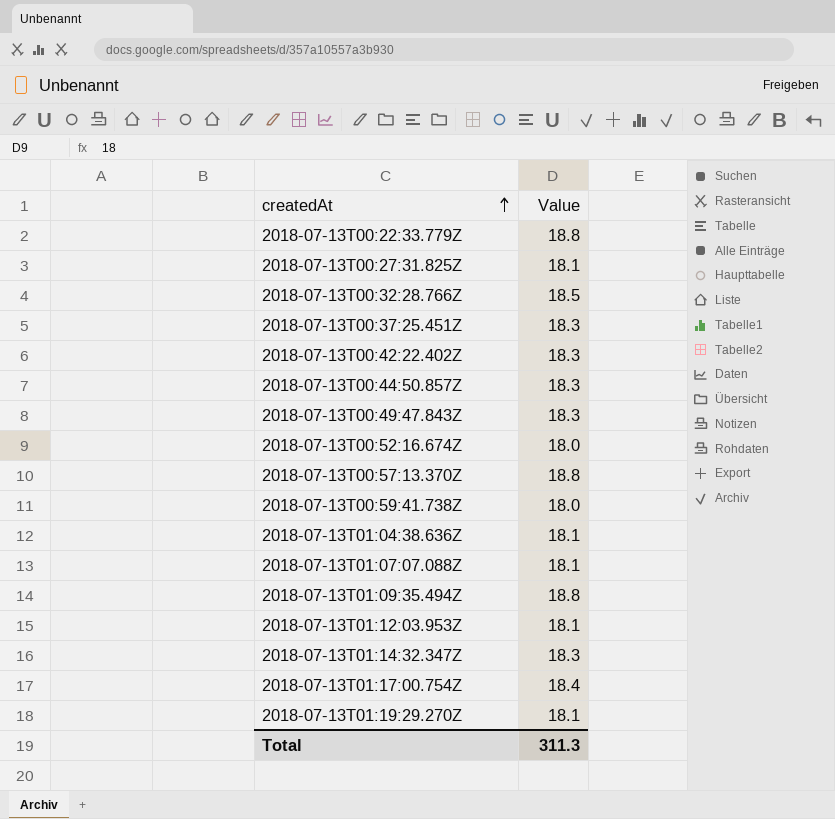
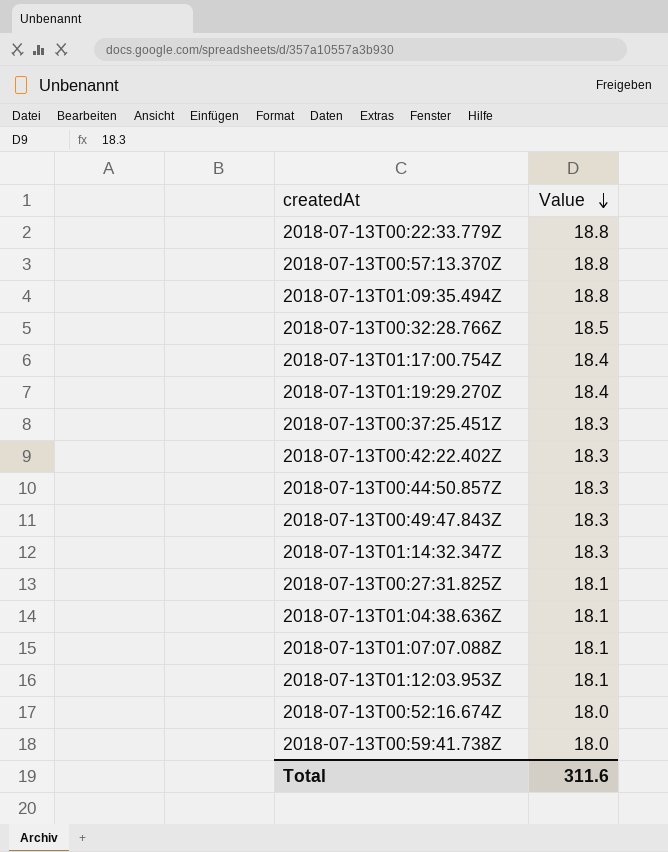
row order: createdAt ascending -> Value descending
2018-07-13T01:19:29.270Z | Value: 18.1 -> 18.4
Total | Value: 311.3 -> 311.6

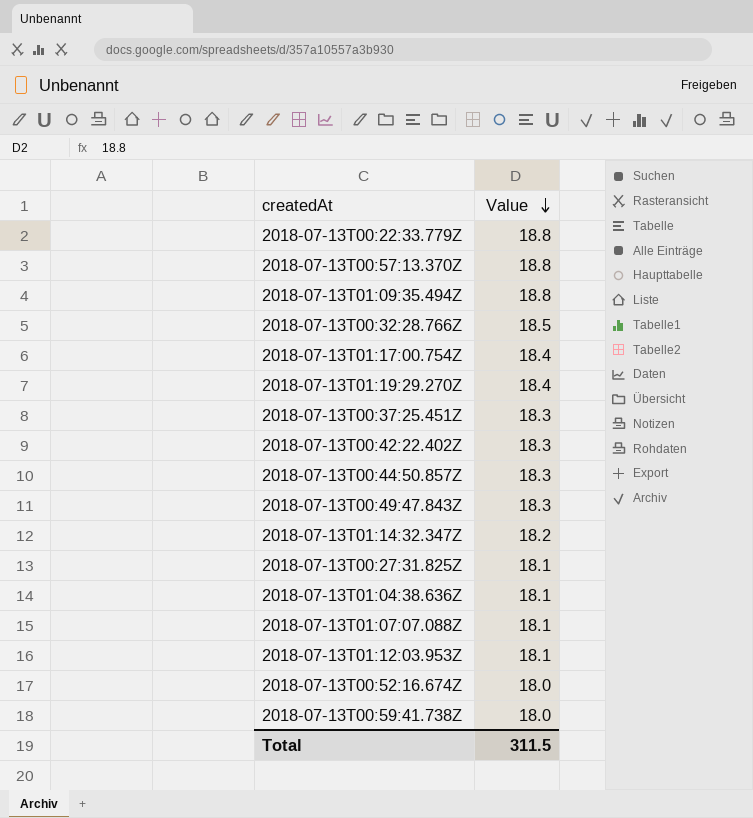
2018-07-13T01:14:32.347Z | Value: 18.3 -> 18.2
Total | Value: 311.6 -> 311.5

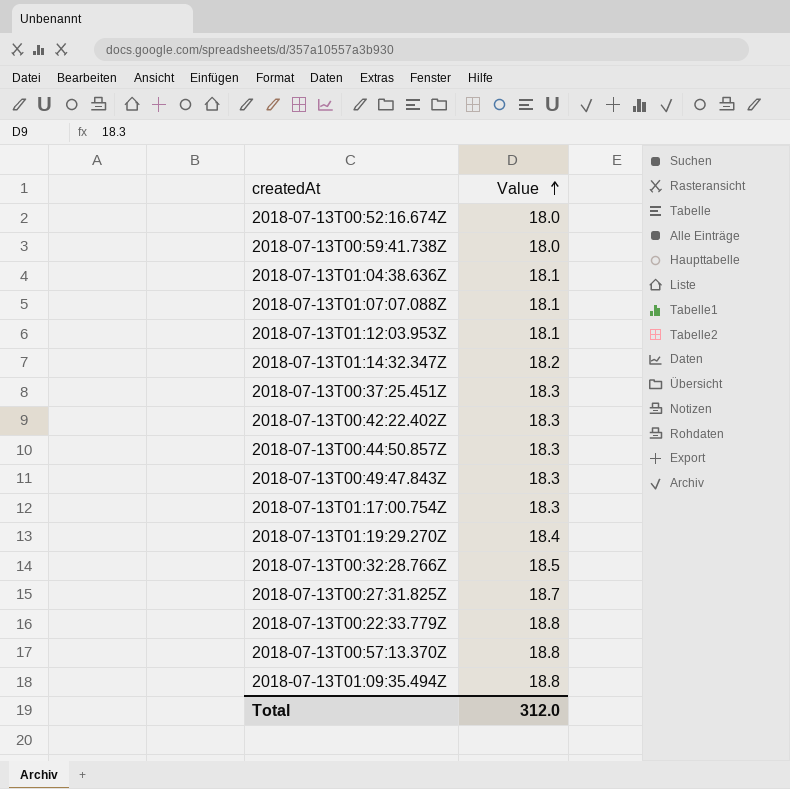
row order: Value descending -> Value ascending
2018-07-13T01:17:00.754Z | Value: 18.4 -> 18.3
2018-07-13T00:27:31.825Z | Value: 18.1 -> 18.7
Total | Value: 311.5 -> 312.0

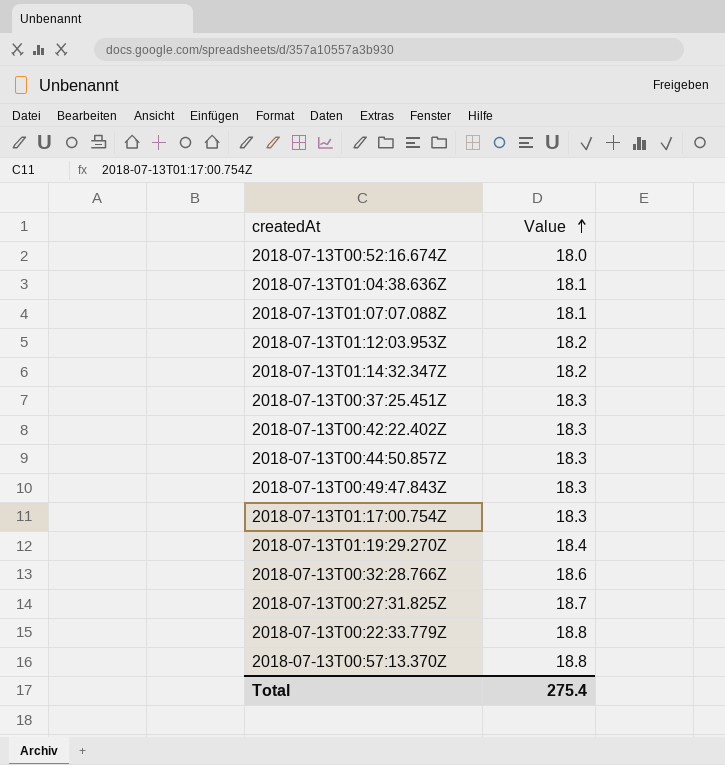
row 2018-07-13T00:59:41.738Z: 18.0 -> none
row 2018-07-13T01:09:35.494Z: 18.8 -> none
2018-07-13T01:12:03.953Z | Value: 18.1 -> 18.2
2018-07-13T00:32:28.766Z | Value: 18.5 -> 18.6
Total | Value: 312.0 -> 275.4

